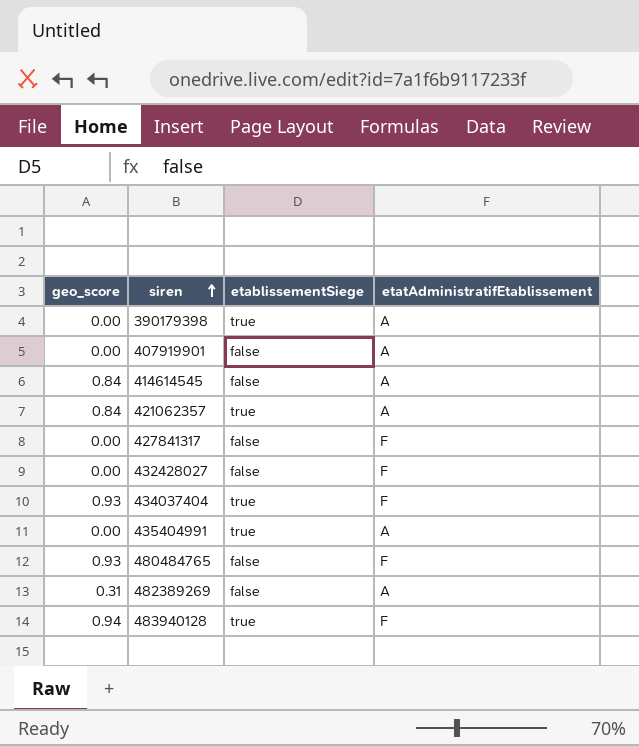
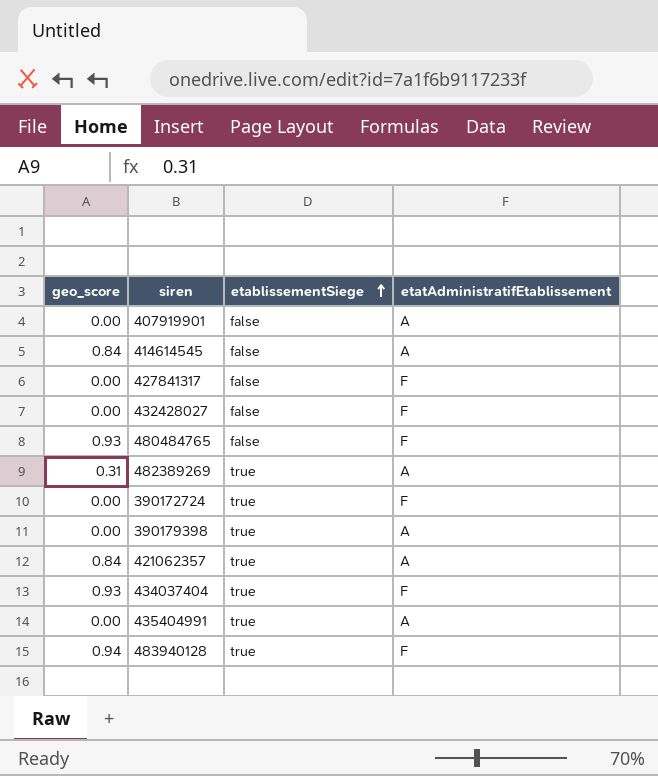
row order: siren ascending -> etablissementSiege ascending
482389269 | etablissementSiege: false -> true
row 390172724: none -> 0.00 | true | F

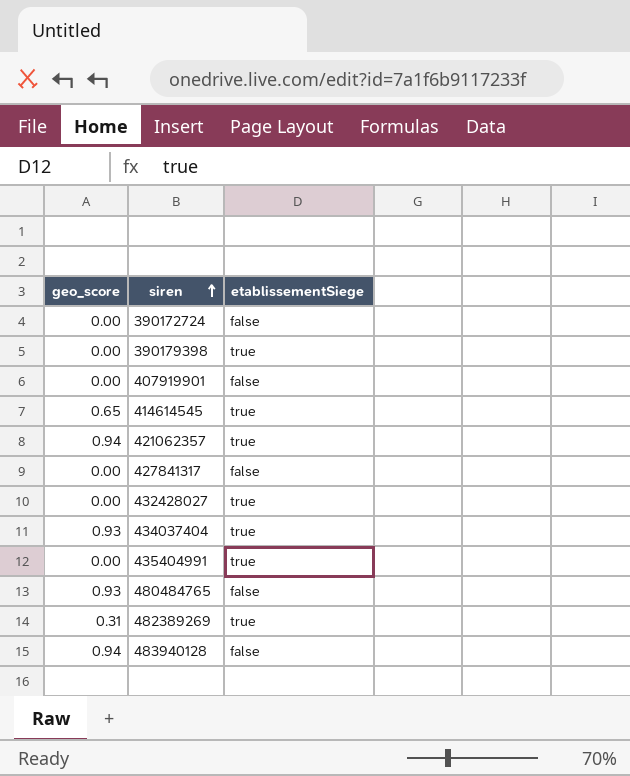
row order: etablissementSiege ascending -> siren ascending
column etatAdministratifEtablissement | position: 4 -> none
390172724 | etablissementSiege: true -> false
414614545 | geo_score: 0.84 -> 0.65
414614545 | etablissementSiege: false -> true
421062357 | geo_score: 0.84 -> 0.94
432428027 | etablissementSiege: false -> true
483940128 | etablissementSiege: true -> false

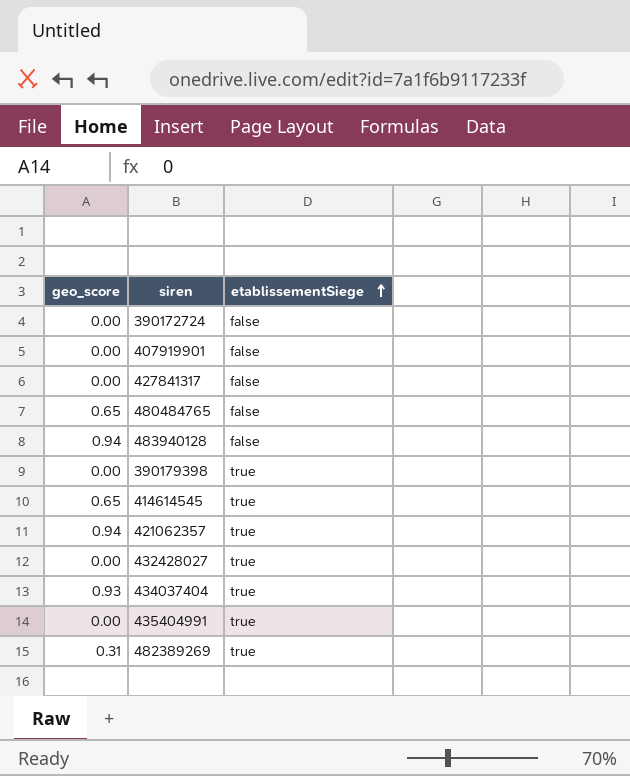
row order: siren ascending -> etablissementSiege ascending
480484765 | geo_score: 0.93 -> 0.65

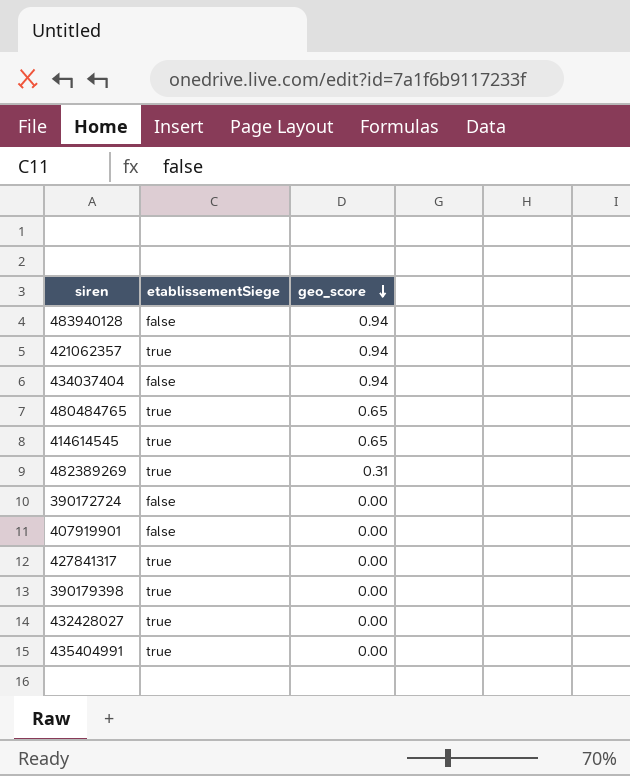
row order: etablissementSiege ascending -> geo_score descending
column geo_score | position: 1 -> 3
434037404 | etablissementSiege: true -> false
434037404 | geo_score: 0.93 -> 0.94
480484765 | etablissementSiege: false -> true
427841317 | etablissementSiege: false -> true

